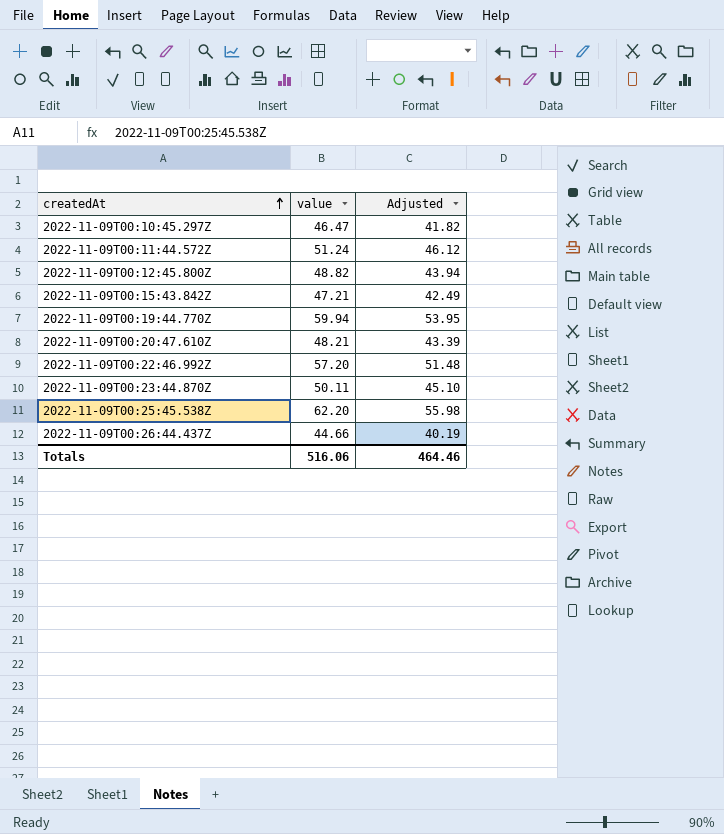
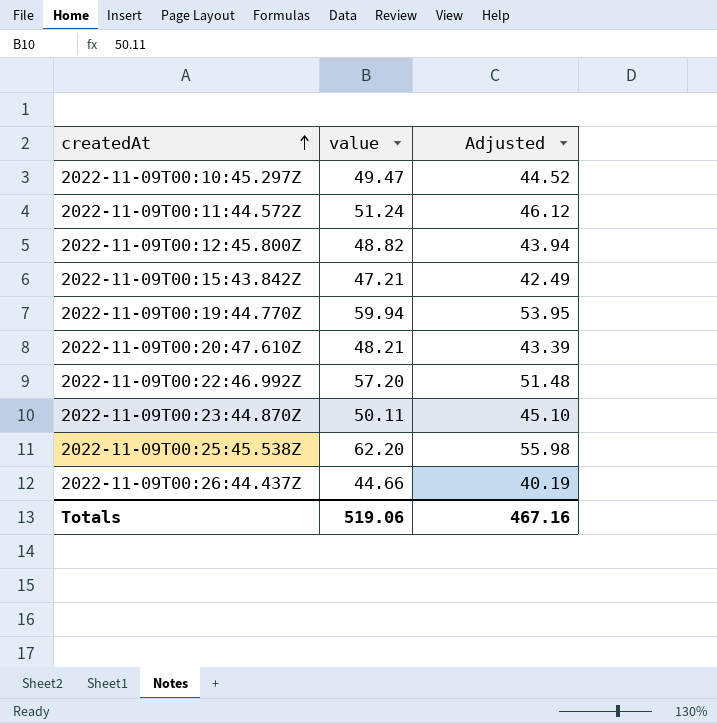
2022-11-09T00:10:45.297Z | value: 46.47 -> 49.47
2022-11-09T00:10:45.297Z | Adjusted: 41.82 -> 44.52
Totals | value: 516.06 -> 519.06
Totals | Adjusted: 464.46 -> 467.16

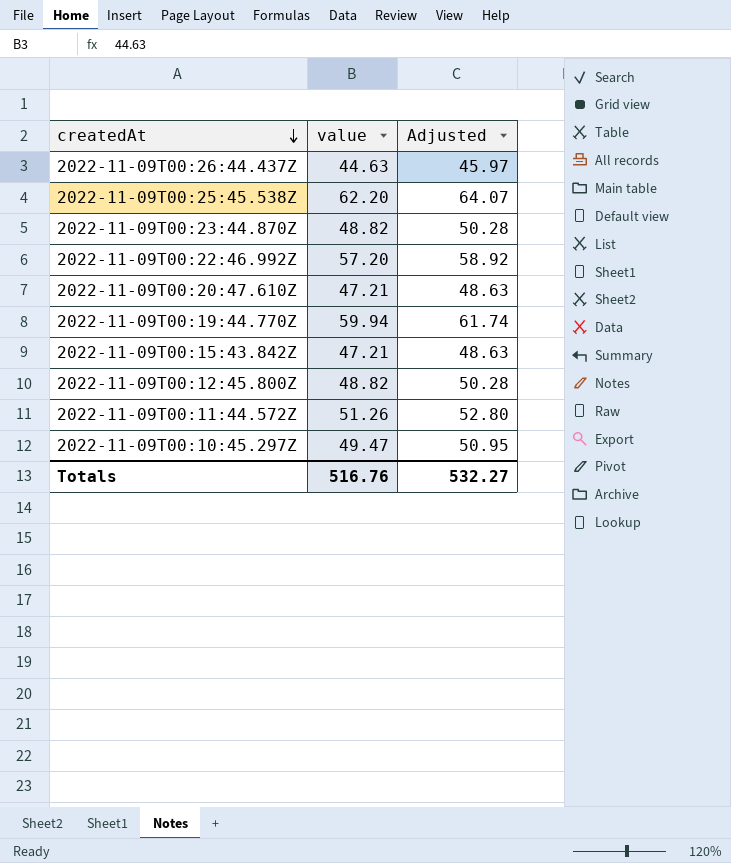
row order: createdAt ascending -> createdAt descending
column Adjusted | formula: [value] * 0.9 -> [value] * 1.03
2022-11-09T00:26:44.437Z | value: 44.66 -> 44.63
2022-11-09T00:23:44.870Z | value: 50.11 -> 48.82
2022-11-09T00:20:47.610Z | value: 48.21 -> 47.21
2022-11-09T00:11:44.572Z | value: 51.24 -> 51.26
Totals | value: 519.06 -> 516.76
Totals | Adjusted: 467.16 -> 532.27

